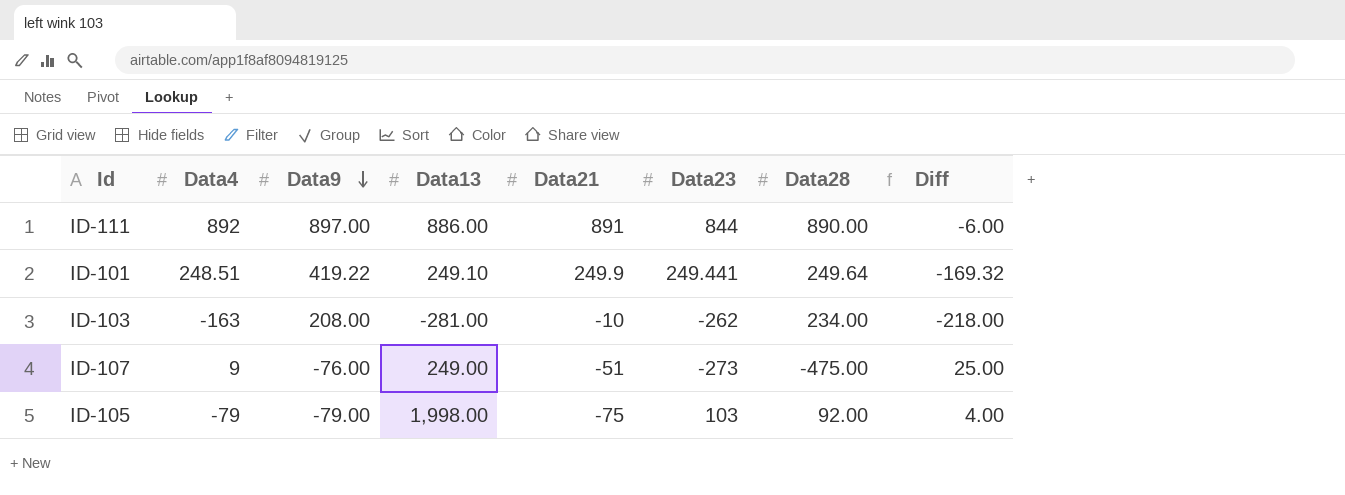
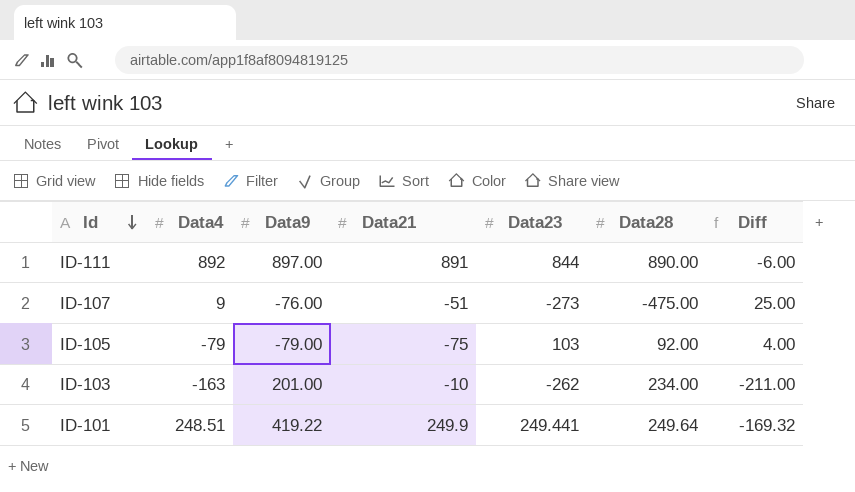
row order: Data9 descending -> Id descending
column Data13 | position: 4 -> none
ID-103 | Data9: 208.00 -> 201.00
ID-103 | Diff: -218.00 -> -211.00

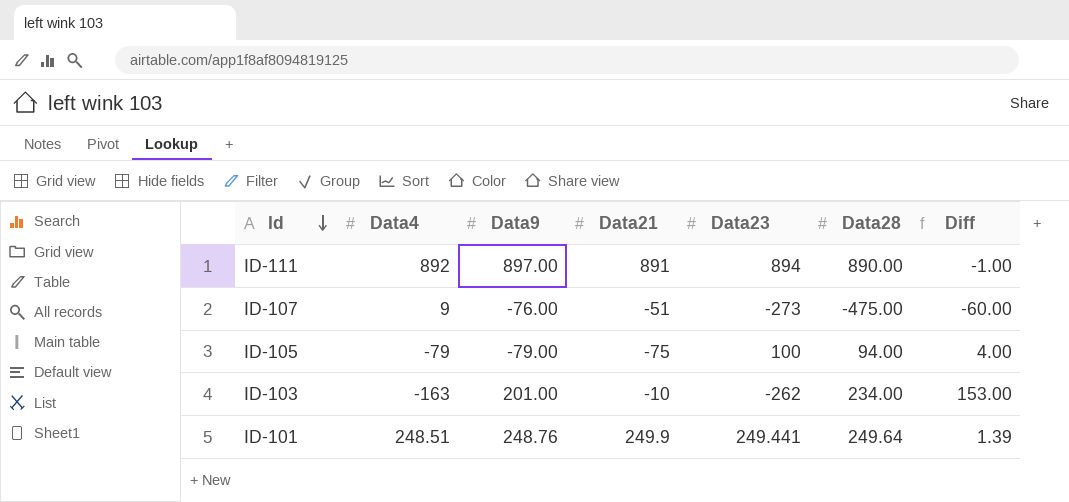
column Diff | formula: [Data21] - [Data9] -> [Data21] - [Data4]
ID-111 | Data23: 844 -> 894
ID-105 | Data23: 103 -> 100
ID-105 | Data28: 92.00 -> 94.00
ID-101 | Data9: 419.22 -> 248.76

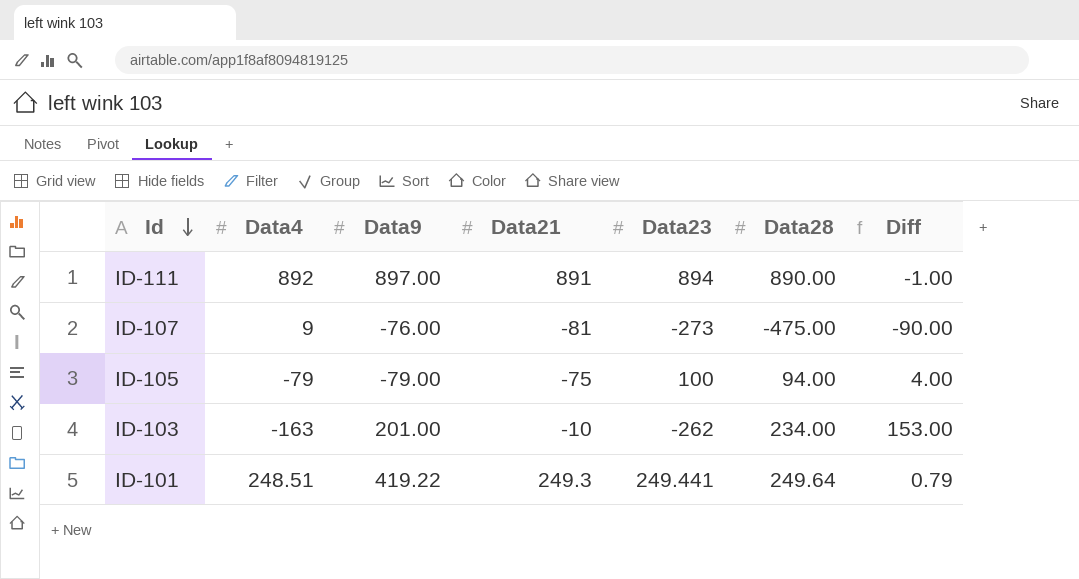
ID-107 | Data21: -51 -> -81
ID-107 | Diff: -60.00 -> -90.00
ID-101 | Data9: 248.76 -> 419.22
ID-101 | Data21: 249.9 -> 249.3
ID-101 | Diff: 1.39 -> 0.79

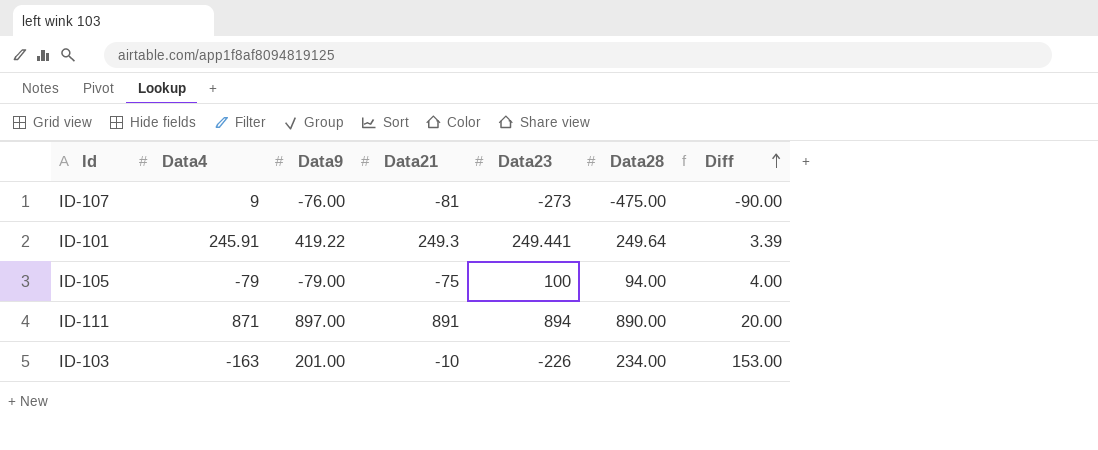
row order: Id descending -> Diff ascending
ID-101 | Data4: 248.51 -> 245.91
ID-101 | Diff: 0.79 -> 3.39
ID-111 | Data4: 892 -> 871
ID-111 | Diff: -1.00 -> 20.00
ID-103 | Data23: -262 -> -226

